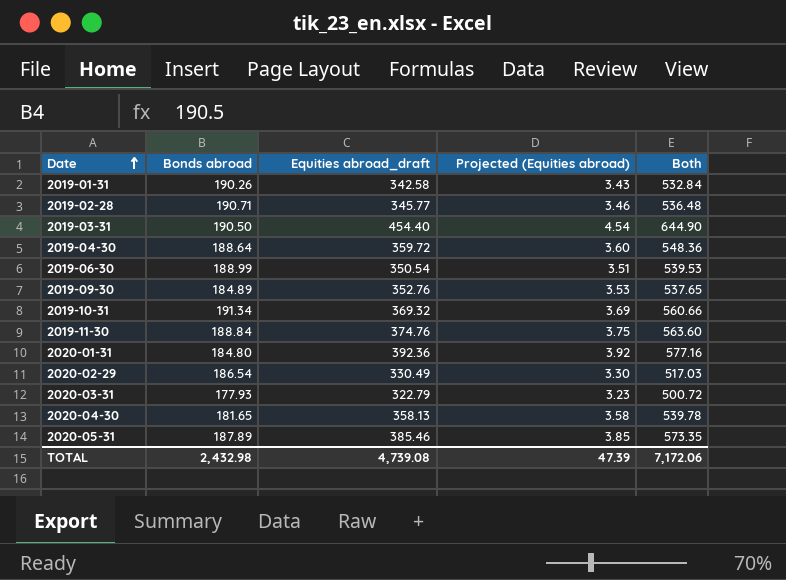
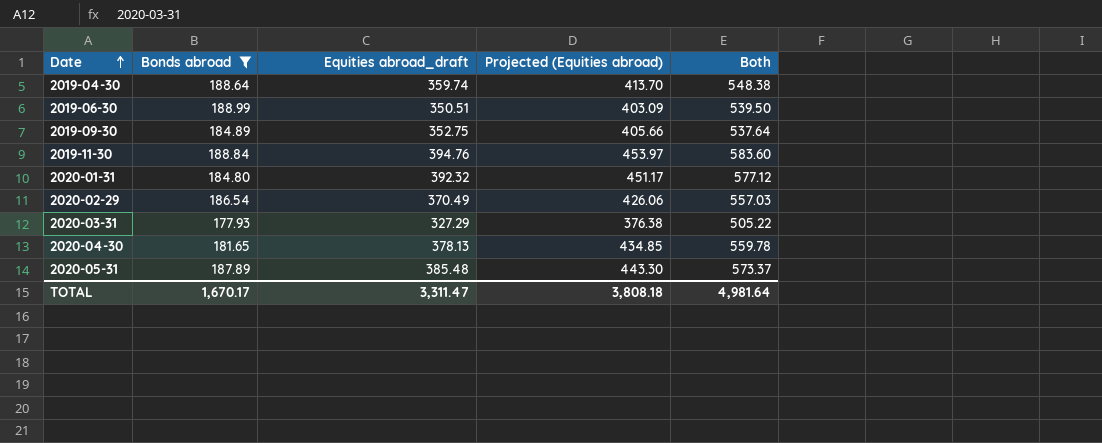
filter: none -> Bonds abroad <= 188.99
column Projected (Equities abroad) | formula: [Equities abroad_draft] * 0.01 -> [Equities abroad_draft] * 1.15
2019-04-30 | Equities abroad_draft: 359.72 -> 359.74
2019-04-30 | Both: 548.36 -> 548.38
2019-06-30 | Equities abroad_draft: 350.54 -> 350.51
2019-06-30 | Both: 539.53 -> 539.50
2019-09-30 | Equities abroad_draft: 352.76 -> 352.75
2019-09-30 | Both: 537.65 -> 537.64
2019-11-30 | Equities abroad_draft: 374.76 -> 394.76
2019-11-30 | Both: 563.60 -> 583.60
2020-01-31 | Equities abroad_draft: 392.36 -> 392.32
2020-01-31 | Both: 577.16 -> 577.12
2020-02-29 | Equities abroad_draft: 330.49 -> 370.49
2020-02-29 | Both: 517.03 -> 557.03
2020-03-31 | Equities abroad_draft: 322.79 -> 327.29
2020-03-31 | Both: 500.72 -> 505.22
2020-04-30 | Equities abroad_draft: 358.13 -> 378.13
2020-04-30 | Both: 539.78 -> 559.78
2020-05-31 | Equities abroad_draft: 385.46 -> 385.48
2020-05-31 | Both: 573.35 -> 573.37
TOTAL | Bonds abroad: 2,432.98 -> 1,670.17
TOTAL | Equities abroad_draft: 4,739.08 -> 3,311.47
TOTAL | Projected (Equities abroad): 47.39 -> 3,808.18
TOTAL | Both: 7,172.06 -> 4,981.64

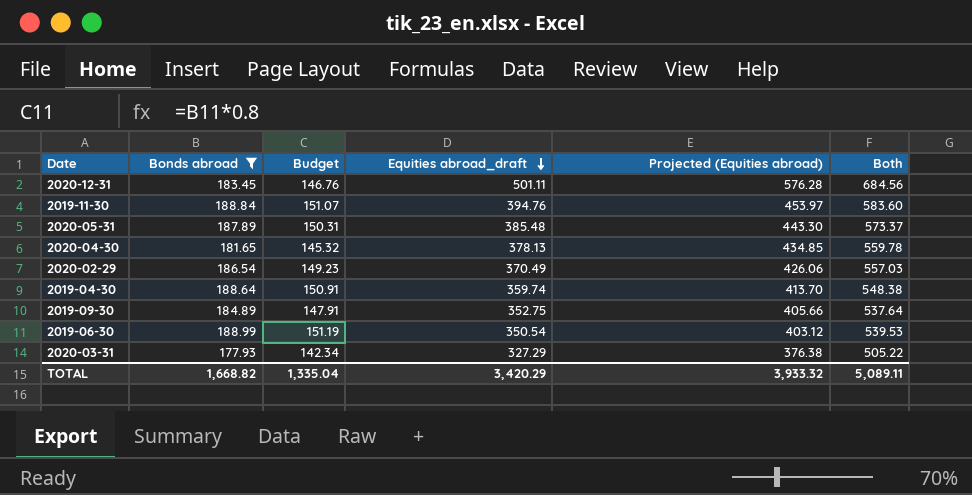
row order: Date ascending -> Equities abroad_draft descending
column Budget | formula: none -> [Bonds abroad] * 0.8
row 2020-01-31: 184.80 | 392.32 | 451.17 | 577.12 -> none
row 2020-12-31: none -> 183.45 | 146.76 | 501.11 | 576.28 | 684.56
2019-06-30 | Equities abroad_draft: 350.51 -> 350.54
2019-06-30 | Projected (Equities abroad): 403.09 -> 403.12
2019-06-30 | Both: 539.50 -> 539.53
TOTAL | Bonds abroad: 1,670.17 -> 1,668.82
TOTAL | Equities abroad_draft: 3,311.47 -> 3,420.29
TOTAL | Projected (Equities abroad): 3,808.18 -> 3,933.32
TOTAL | Both: 4,981.64 -> 5,089.11

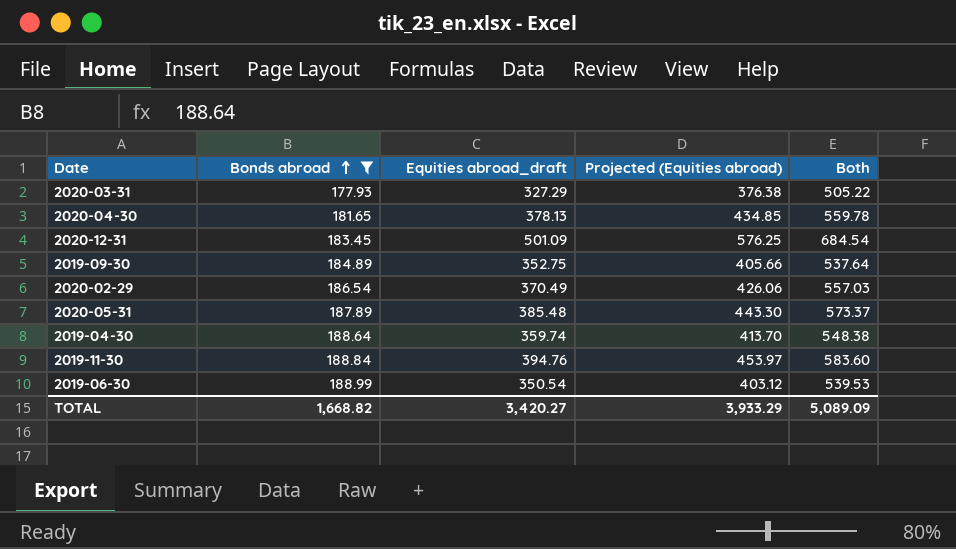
row order: Equities abroad_draft descending -> Bonds abroad ascending
column Budget | formula: [Bonds abroad] * 0.8 -> none
2020-12-31 | Equities abroad_draft: 501.11 -> 501.09
2020-12-31 | Projected (Equities abroad): 576.28 -> 576.25
2020-12-31 | Both: 684.56 -> 684.54
TOTAL | Equities abroad_draft: 3,420.29 -> 3,420.27
TOTAL | Projected (Equities abroad): 3,933.32 -> 3,933.29
TOTAL | Both: 5,089.11 -> 5,089.09

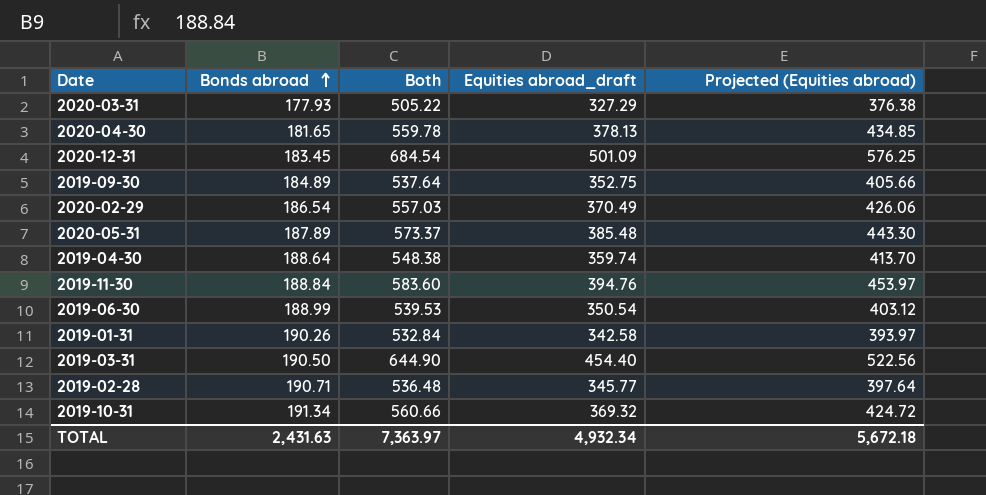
filter: Bonds abroad <= 188.99 -> none
column Both | position: 5 -> 3
TOTAL | Bonds abroad: 1,668.82 -> 2,431.63
TOTAL | Both: 5,089.09 -> 7,363.97
TOTAL | Equities abroad_draft: 3,420.27 -> 4,932.34
TOTAL | Projected (Equities abroad): 3,933.29 -> 5,672.18

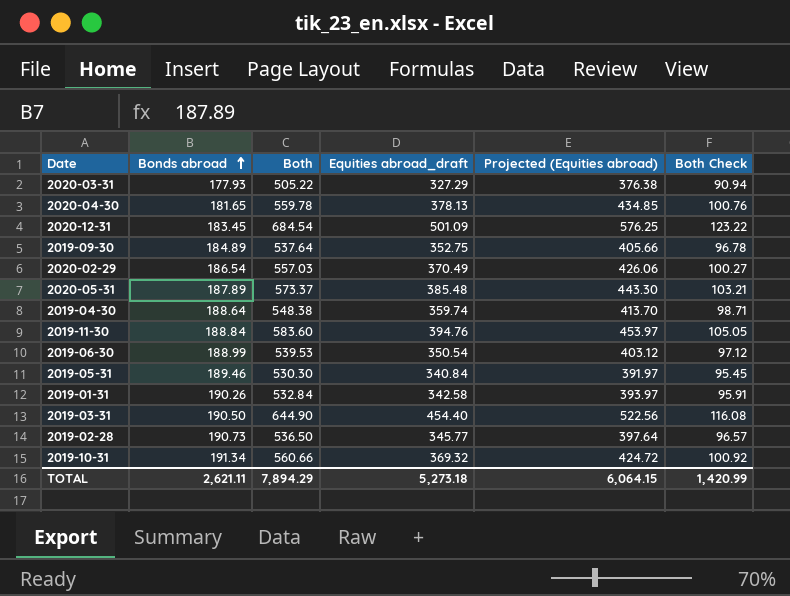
column Both Check | formula: none -> [Both] * 0.18
row 2019-05-31: none -> 189.46 | 530.30 | 340.84 | 391.97 | 95.45
2019-02-28 | Bonds abroad: 190.71 -> 190.73
2019-02-28 | Both: 536.48 -> 536.50
TOTAL | Bonds abroad: 2,431.63 -> 2,621.11
TOTAL | Both: 7,363.97 -> 7,894.29
TOTAL | Equities abroad_draft: 4,932.34 -> 5,273.18
TOTAL | Projected (Equities abroad): 5,672.18 -> 6,064.15

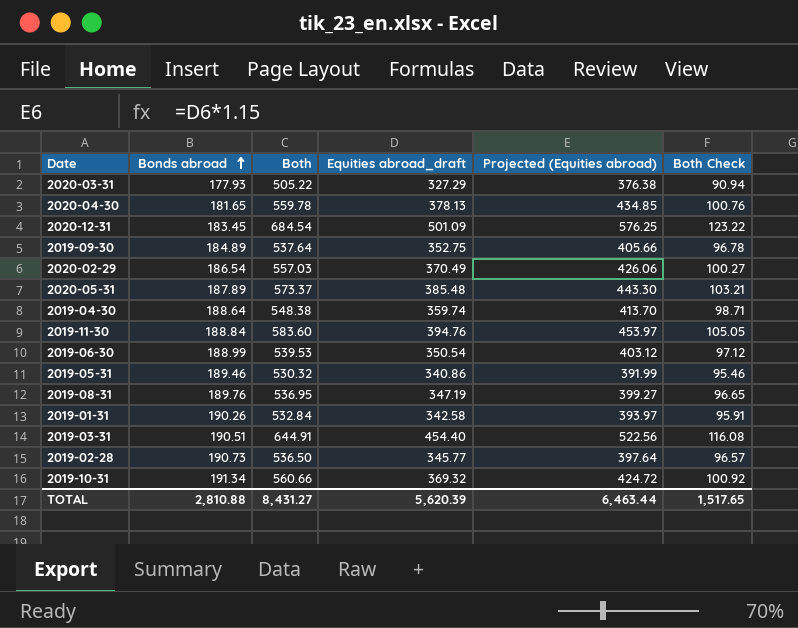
2019-05-31 | Both: 530.30 -> 530.32
2019-05-31 | Equities abroad_draft: 340.84 -> 340.86
2019-05-31 | Projected (Equities abroad): 391.97 -> 391.99
2019-05-31 | Both Check: 95.45 -> 95.46
row 2019-08-31: none -> 189.76 | 536.95 | 347.19 | 399.27 | 96.65
2019-03-31 | Bonds abroad: 190.50 -> 190.51
2019-03-31 | Both: 644.90 -> 644.91
TOTAL | Bonds abroad: 2,621.11 -> 2,810.88
TOTAL | Both: 7,894.29 -> 8,431.27
TOTAL | Equities abroad_draft: 5,273.18 -> 5,620.39
TOTAL | Projected (Equities abroad): 6,064.15 -> 6,463.44
TOTAL | Both Check: 1,420.99 -> 1,517.65

